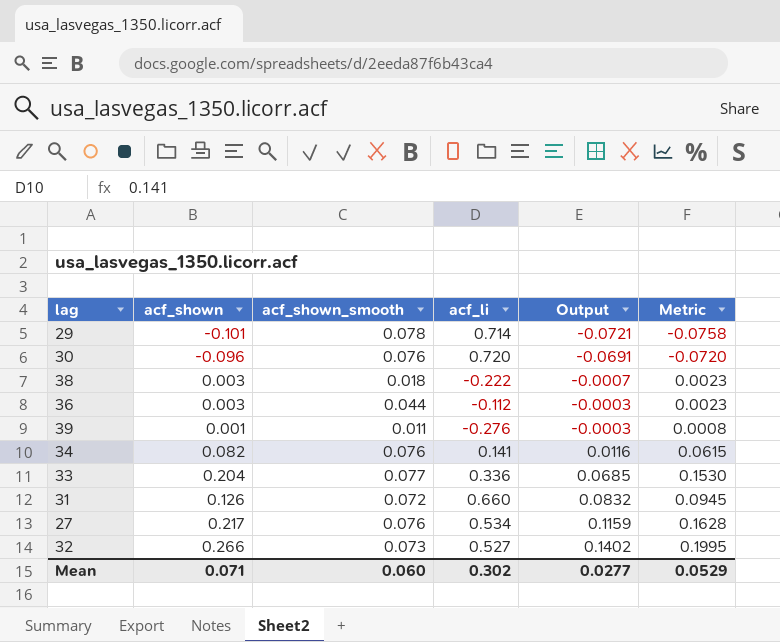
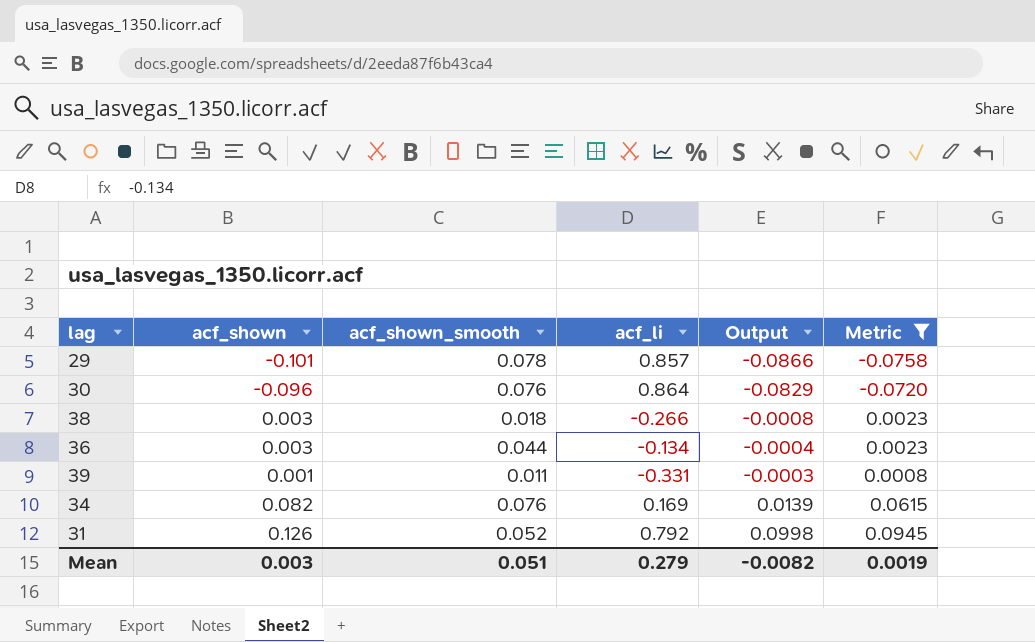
filter: none -> Metric <= 0.0945
29 | acf_li: 0.714 -> 0.857
29 | Output: -0.0721 -> -0.0866
30 | acf_li: 0.720 -> 0.864
30 | Output: -0.0691 -> -0.0829
38 | acf_li: -0.222 -> -0.266
38 | Output: -0.0007 -> -0.0008
36 | acf_li: -0.112 -> -0.134
36 | Output: -0.0003 -> -0.0004
39 | acf_li: -0.276 -> -0.331
34 | acf_li: 0.141 -> 0.169
34 | Output: 0.0116 -> 0.0139
31 | acf_shown_smooth: 0.072 -> 0.052
31 | acf_li: 0.660 -> 0.792
31 | Output: 0.0832 -> 0.0998
Mean | acf_shown: 0.071 -> 0.003
Mean | acf_shown_smooth: 0.060 -> 0.051
Mean | acf_li: 0.302 -> 0.279
Mean | Output: 0.0277 -> -0.0082
Mean | Metric: 0.0529 -> 0.0019

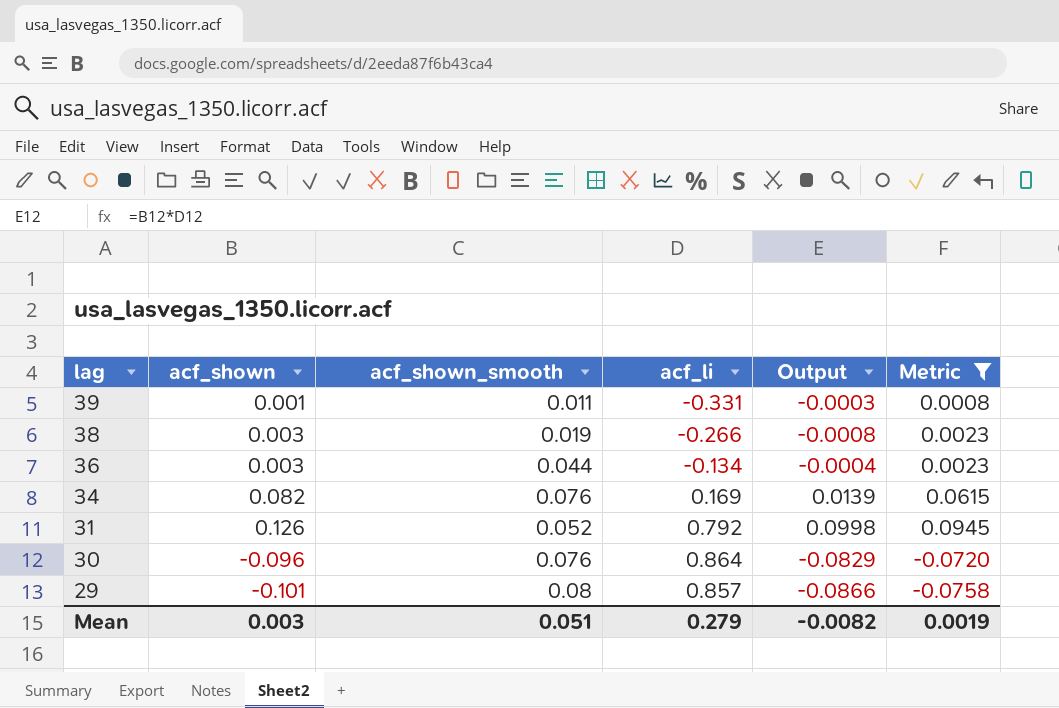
row order: Output ascending -> lag descending
38 | acf_shown_smooth: 0.018 -> 0.019
29 | acf_shown_smooth: 0.078 -> 0.08

